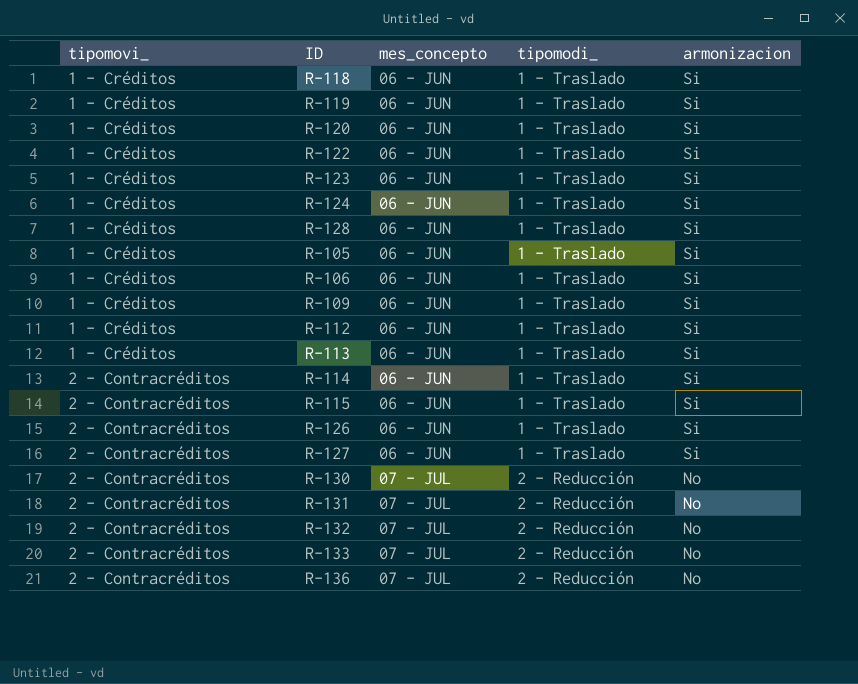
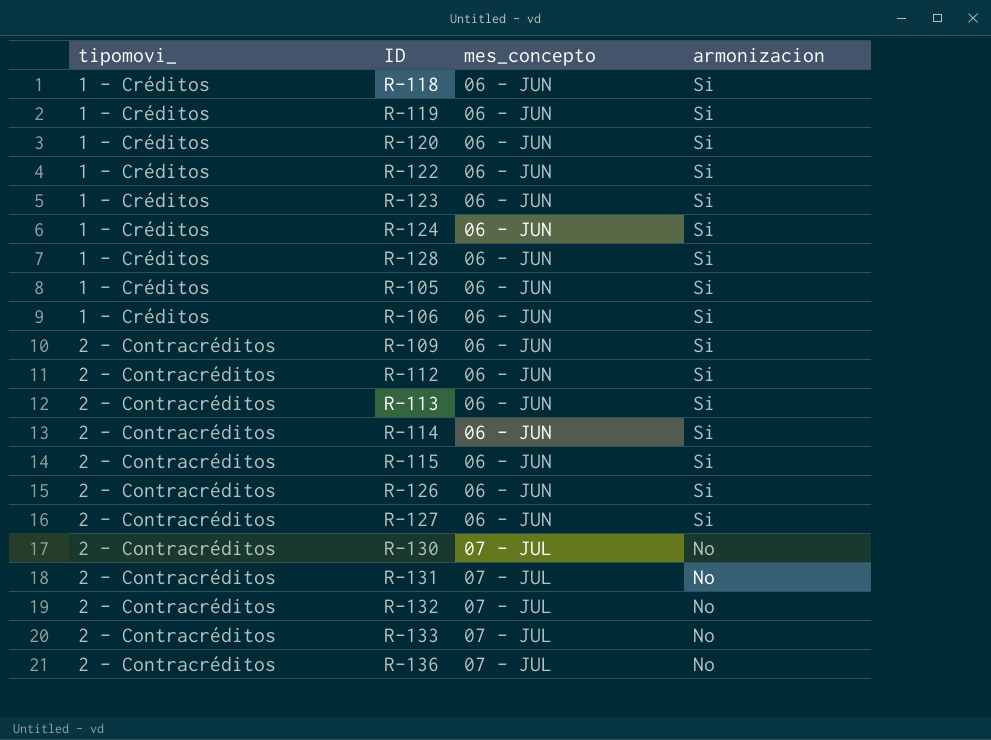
column tipomodi_ | position: 4 -> none
R-109 | tipomovi_: 1 - Créditos -> 2 - Contracréditos
R-112 | tipomovi_: 1 - Créditos -> 2 - Contracréditos
R-113 | tipomovi_: 1 - Créditos -> 2 - Contracréditos

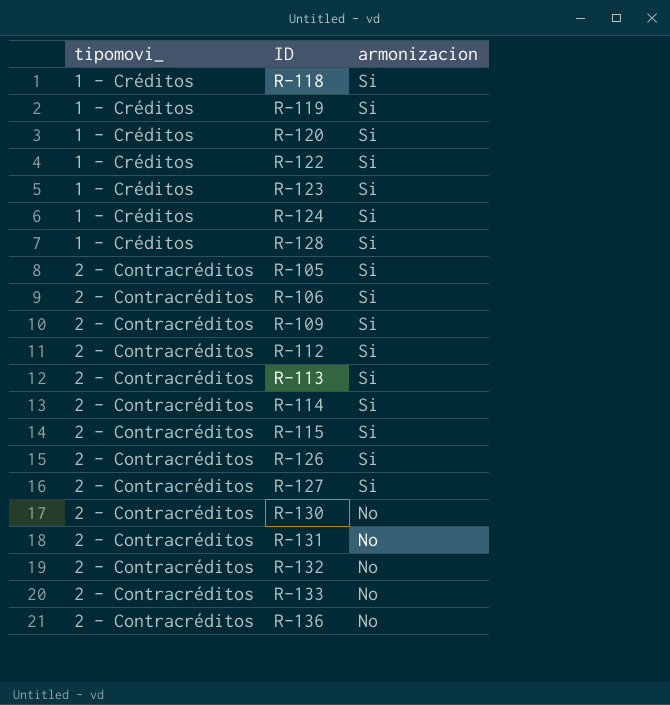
column mes_concepto | position: 3 -> none
R-105 | tipomovi_: 1 - Créditos -> 2 - Contracréditos
R-106 | tipomovi_: 1 - Créditos -> 2 - Contracréditos

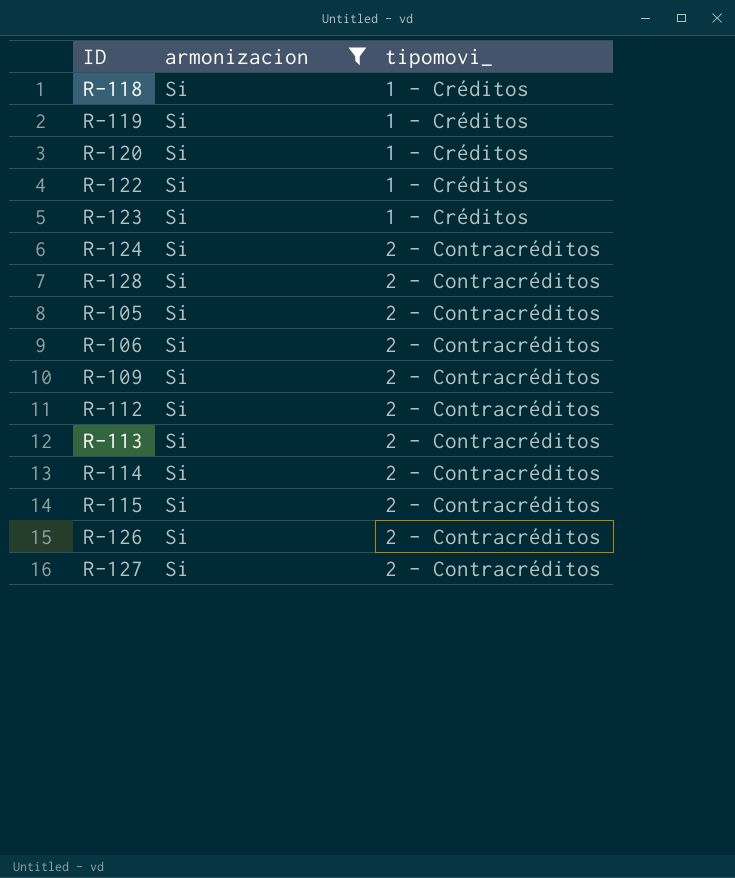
filter: none -> armonizacion = Si
column tipomovi_ | position: 1 -> 3
R-124 | tipomovi_: 1 - Créditos -> 2 - Contracréditos
R-128 | tipomovi_: 1 - Créditos -> 2 - Contracréditos

